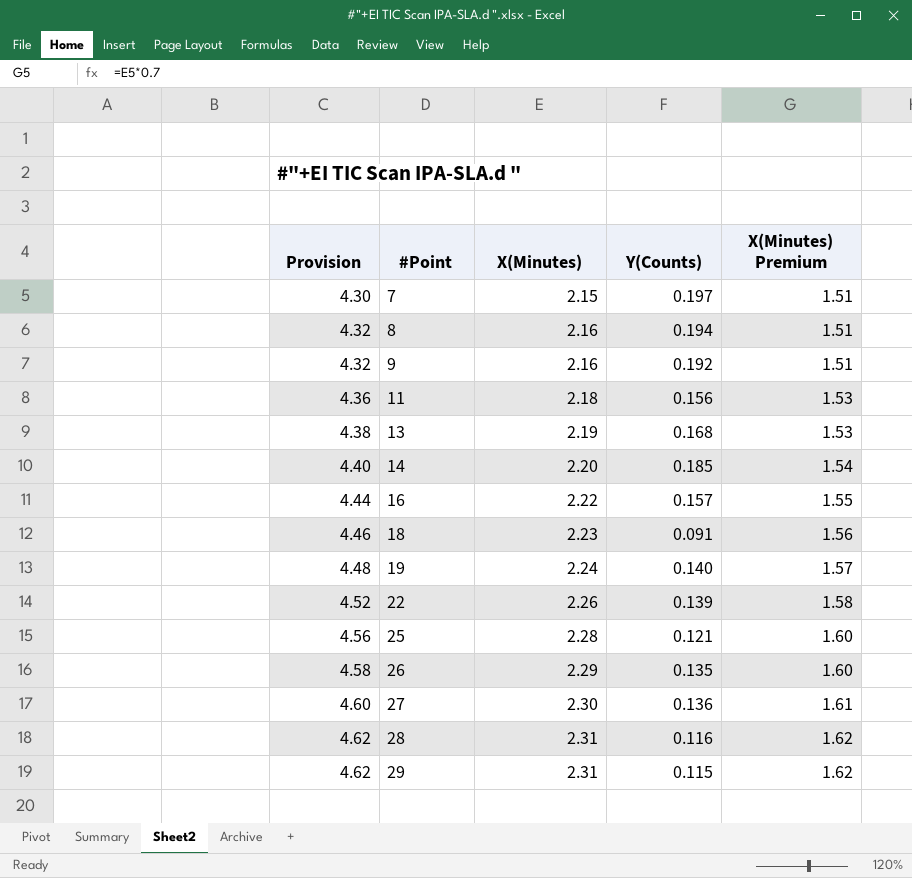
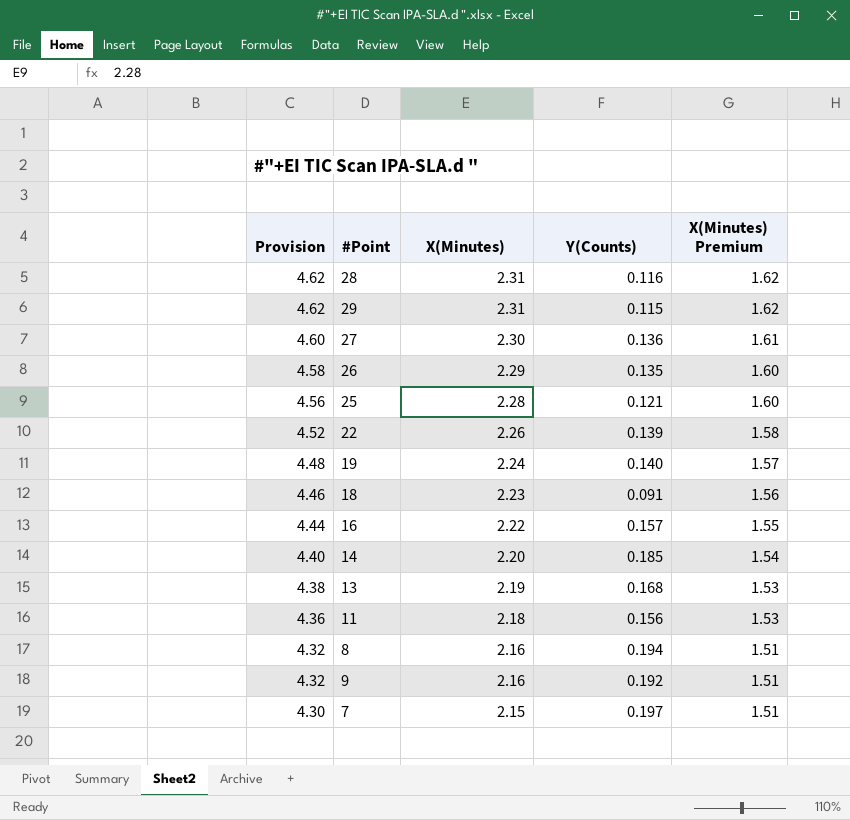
row order: Provision ascending -> Provision descending

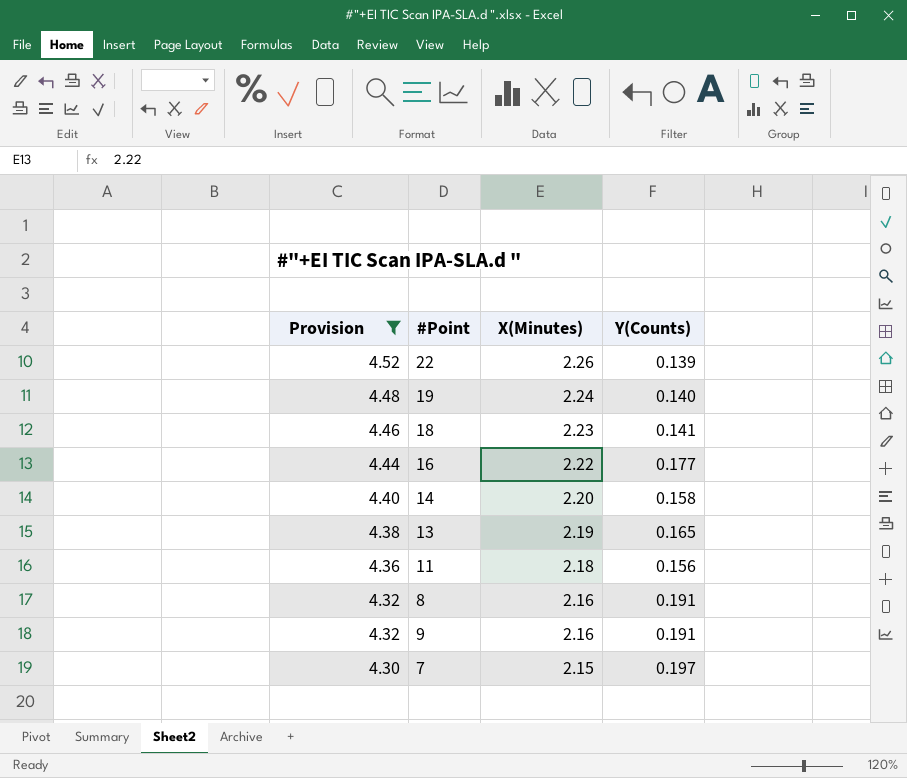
filter: none -> Provision <= 4.52
column X(Minutes) Premium | formula: [X(Minutes)] * 0.7 -> none
18 | Y(Counts): 0.091 -> 0.141
16 | Y(Counts): 0.157 -> 0.177
14 | Y(Counts): 0.185 -> 0.158
13 | Y(Counts): 0.168 -> 0.165
8 | Y(Counts): 0.194 -> 0.191
9 | Y(Counts): 0.192 -> 0.191

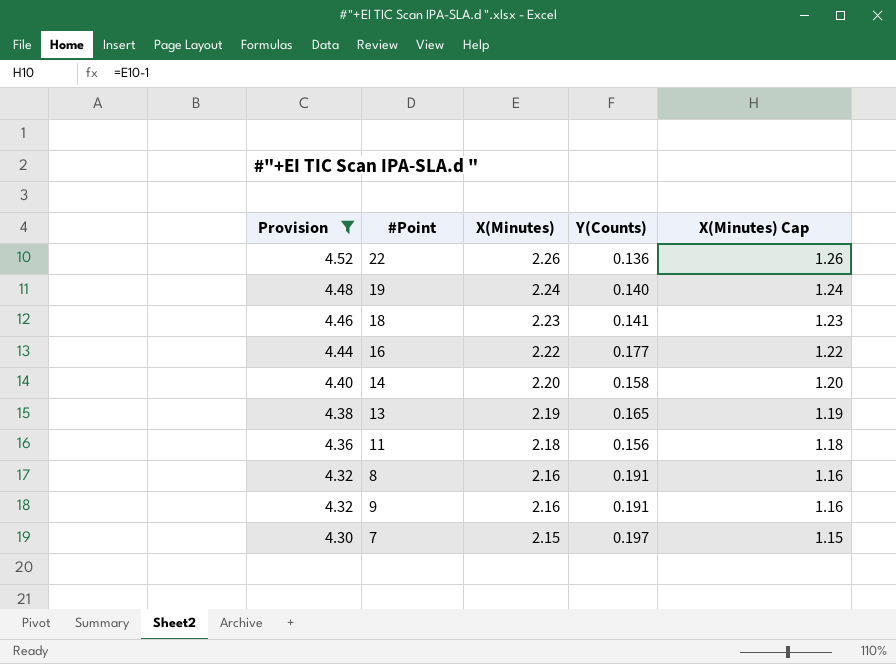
column X(Minutes) Cap | formula: none -> [X(Minutes)] - 1
22 | Y(Counts): 0.139 -> 0.136

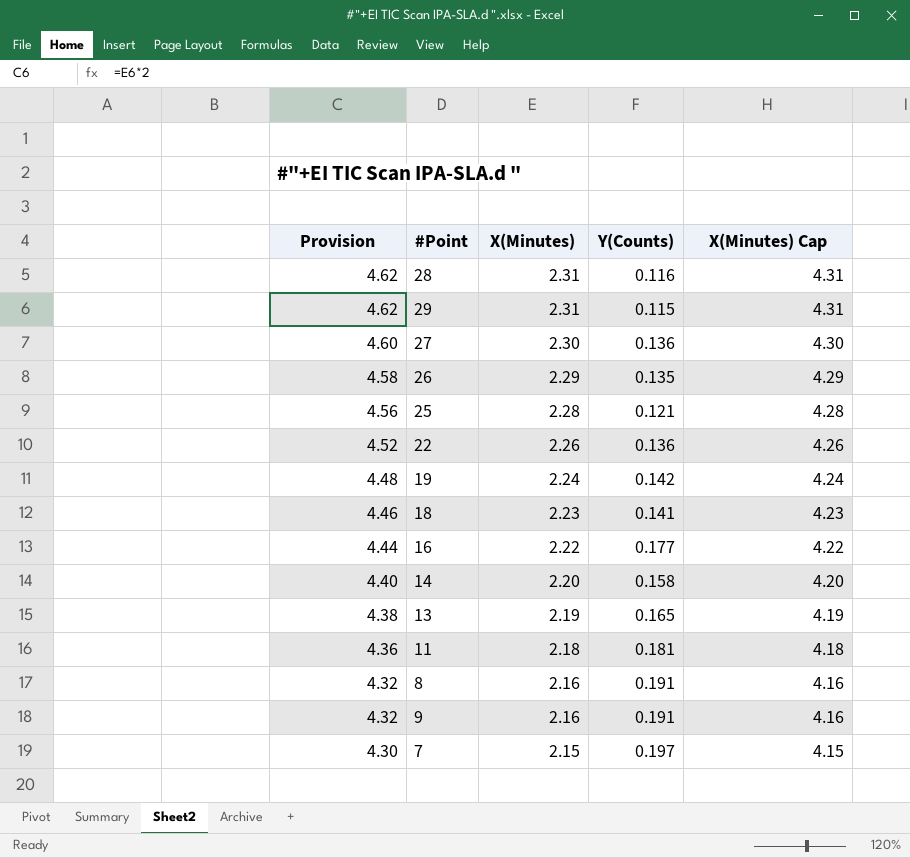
filter: Provision <= 4.52 -> none
column X(Minutes) Cap | formula: [X(Minutes)] - 1 -> [X(Minutes)] + 2
19 | Y(Counts): 0.140 -> 0.142
11 | Y(Counts): 0.156 -> 0.181

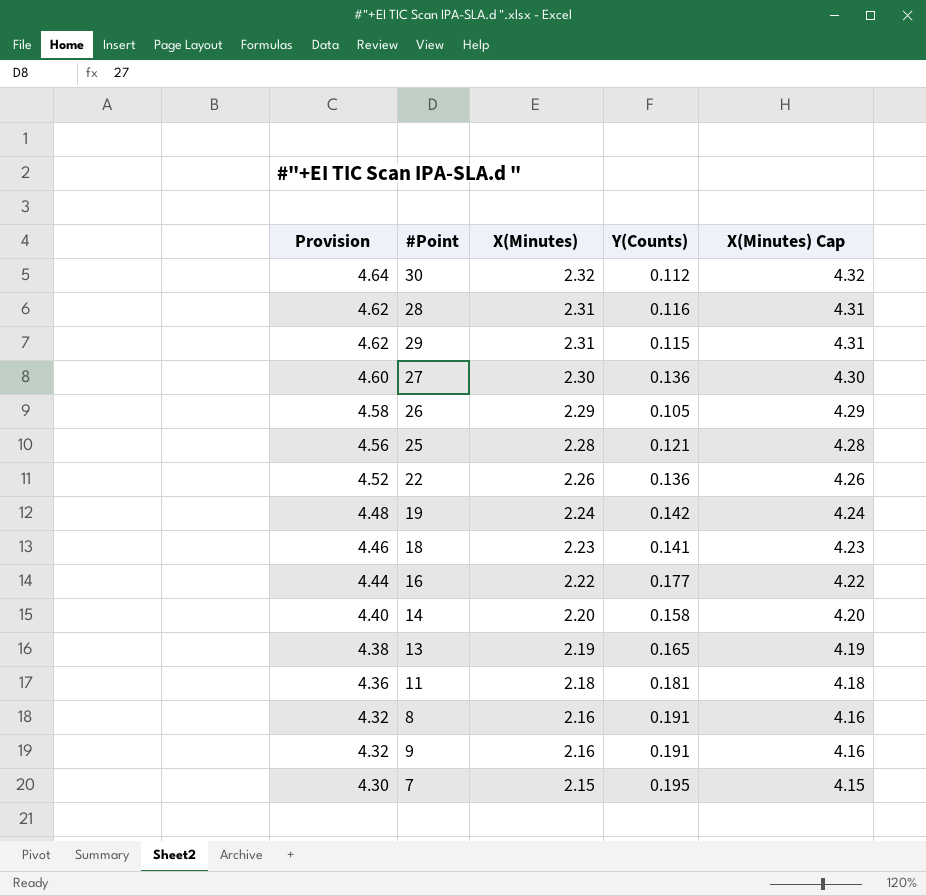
row 30: none -> 4.64 | 2.32 | 0.112 | 4.32
26 | Y(Counts): 0.135 -> 0.105
7 | Y(Counts): 0.197 -> 0.195

